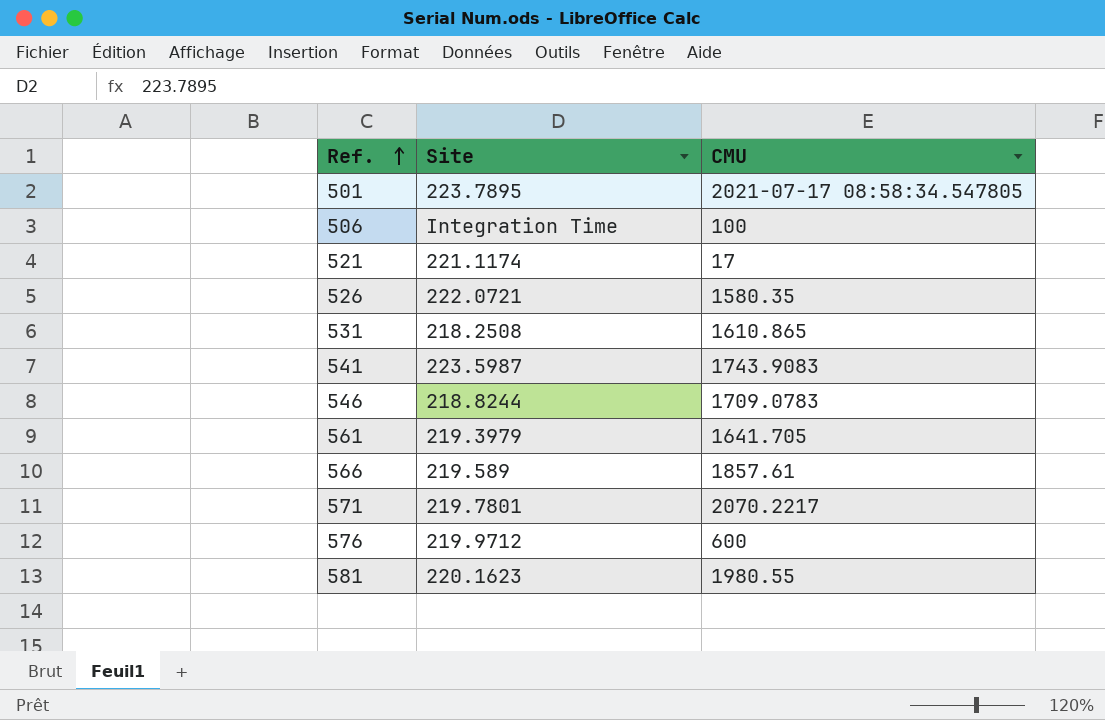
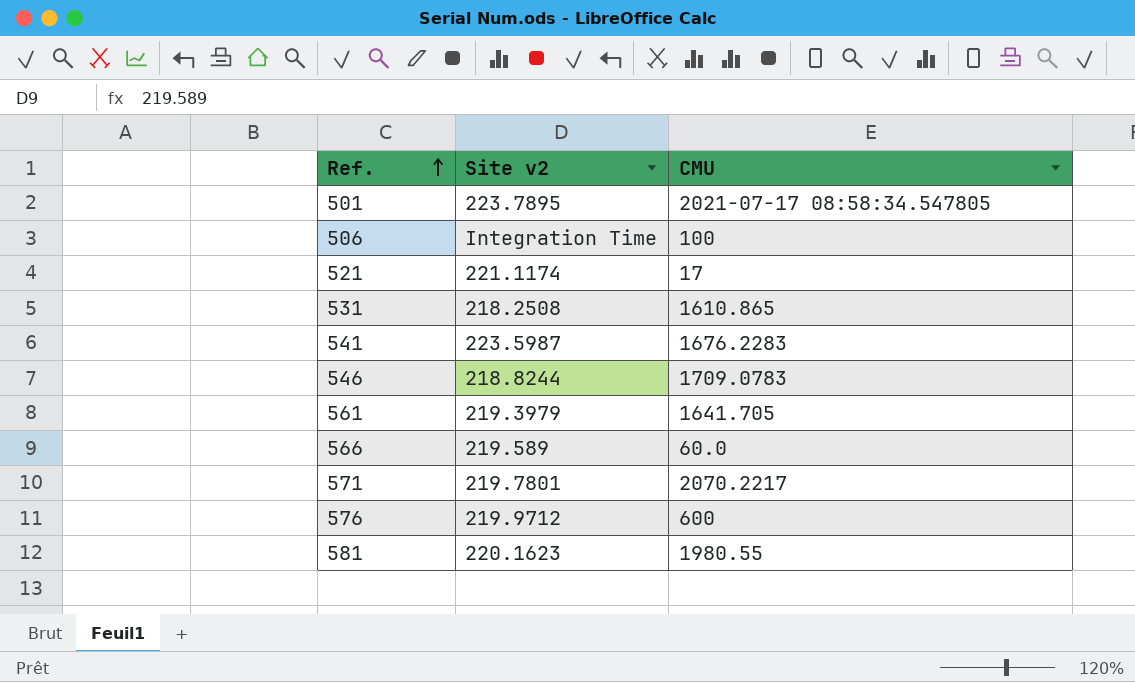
column name: Site -> Site v2
row 526: 222.0721 | 1580.35 -> none
541 | CMU: 1743.9083 -> 1676.2283
566 | CMU: 1857.61 -> 60.0

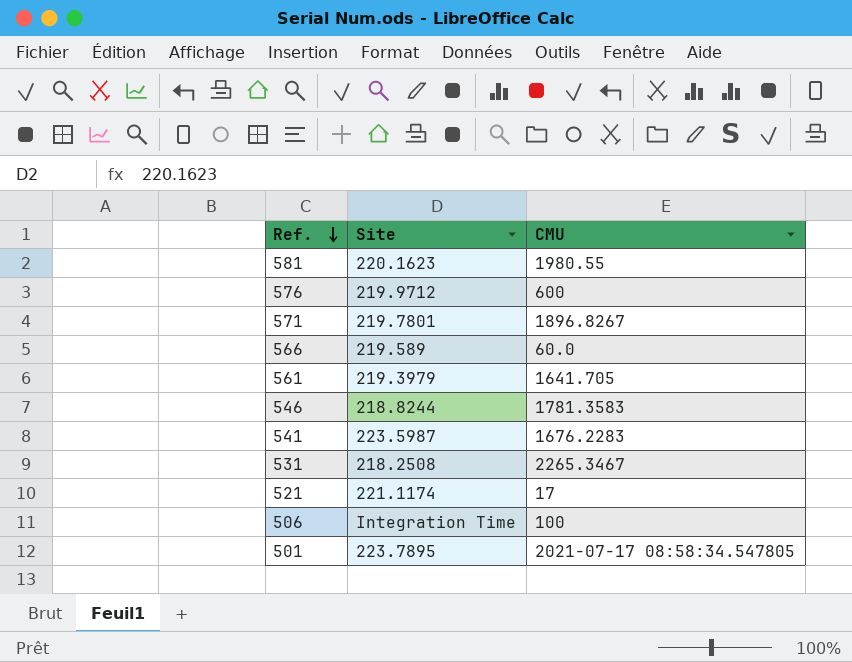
row order: Ref. ascending -> Ref. descending
column name: Site v2 -> Site
571 | CMU: 2070.2217 -> 1896.8267
546 | CMU: 1709.0783 -> 1781.3583
531 | CMU: 1610.865 -> 2265.3467

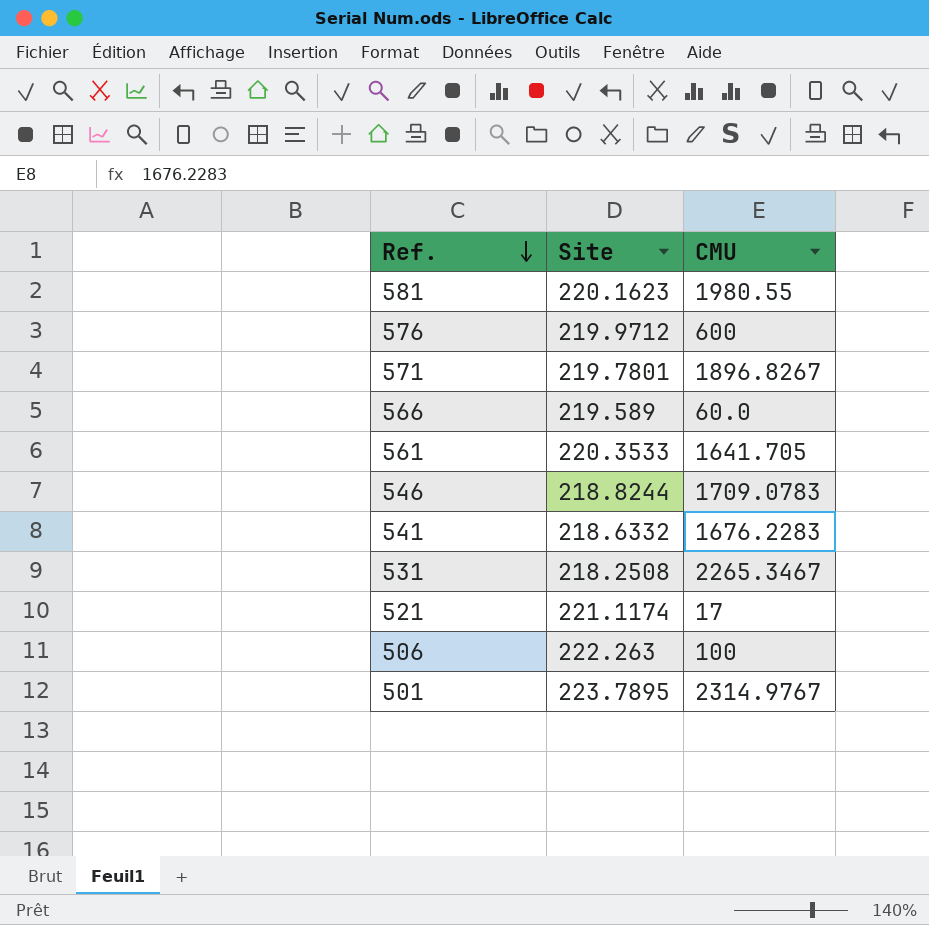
561 | Site: 219.3979 -> 220.3533
546 | CMU: 1781.3583 -> 1709.0783
541 | Site: 223.5987 -> 218.6332
506 | Site: Integration Time -> 222.263
501 | CMU: 2021-07-17 08:58:34.547805 -> 2314.9767

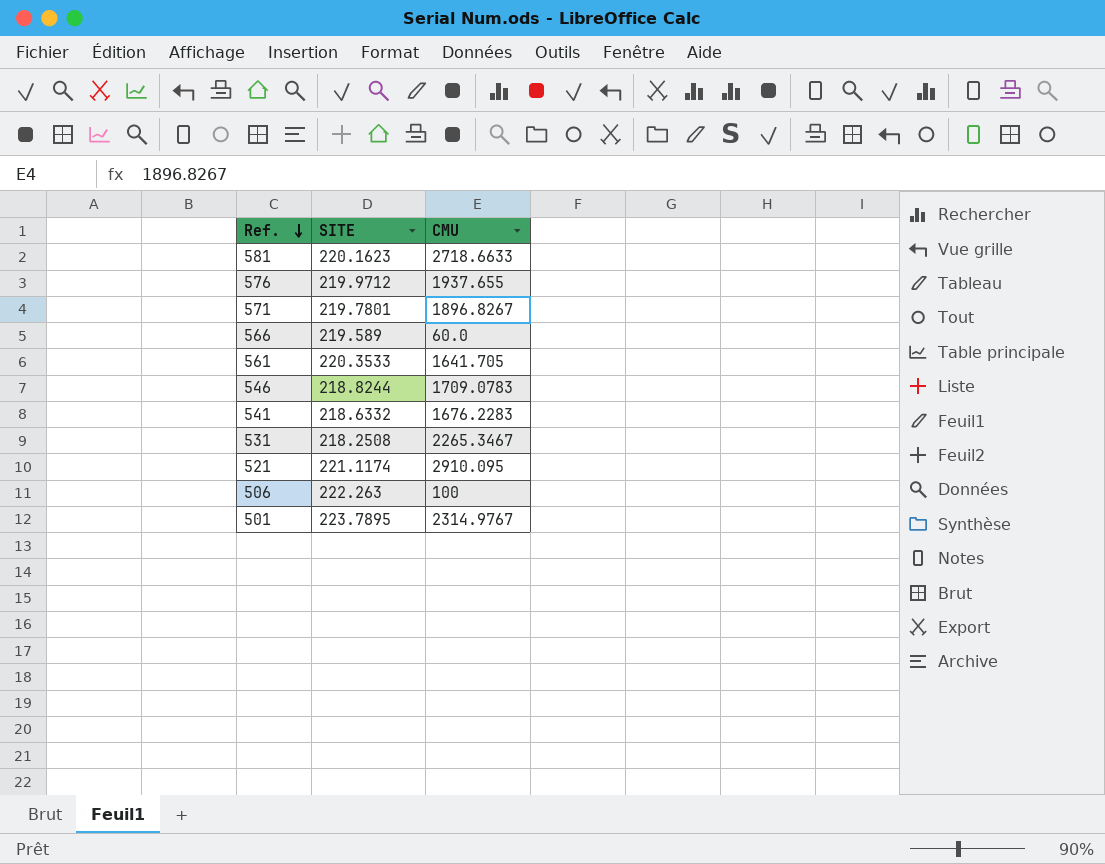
column name: Site -> SITE
581 | CMU: 1980.55 -> 2718.6633
576 | CMU: 600 -> 1937.655
521 | CMU: 17 -> 2910.095

